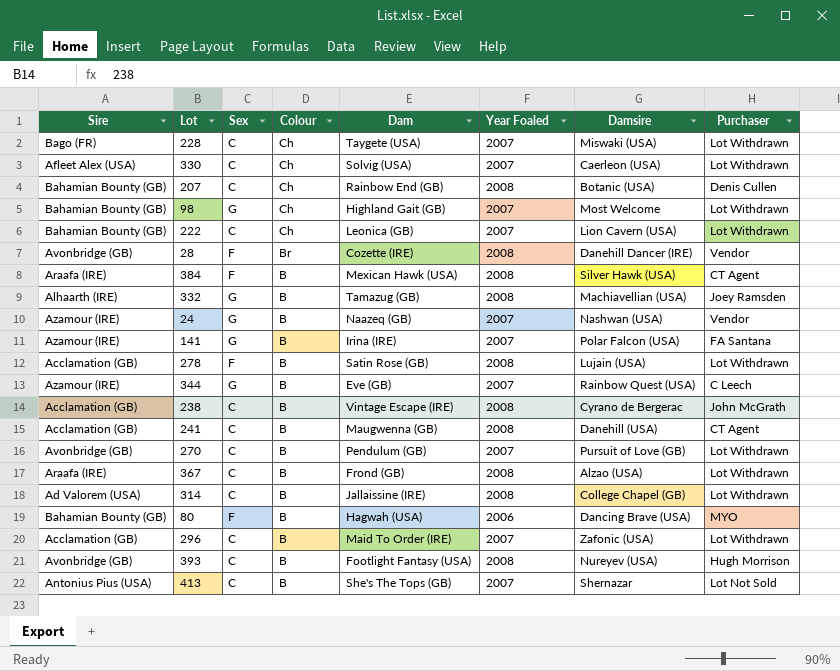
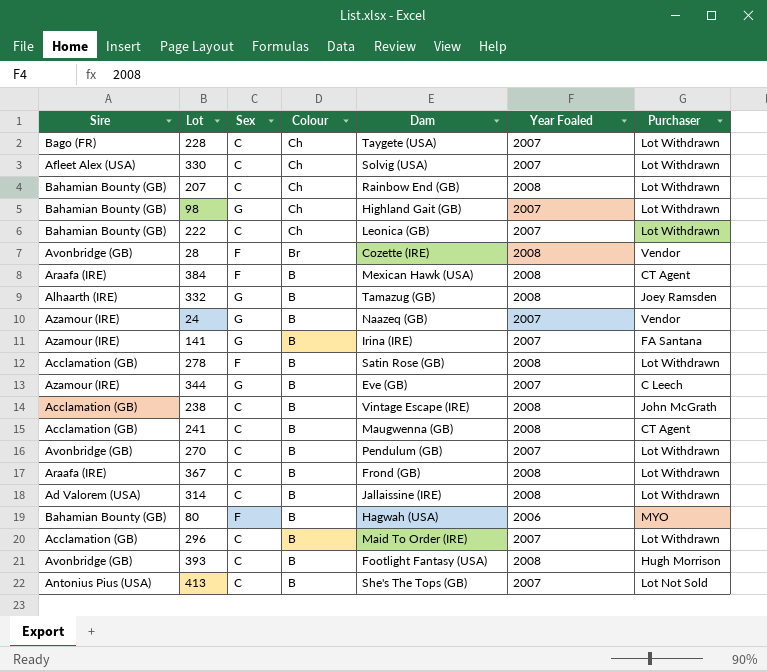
column Damsire | position: 7 -> none
207 | Purchaser: Denis Cullen -> Lot Withdrawn

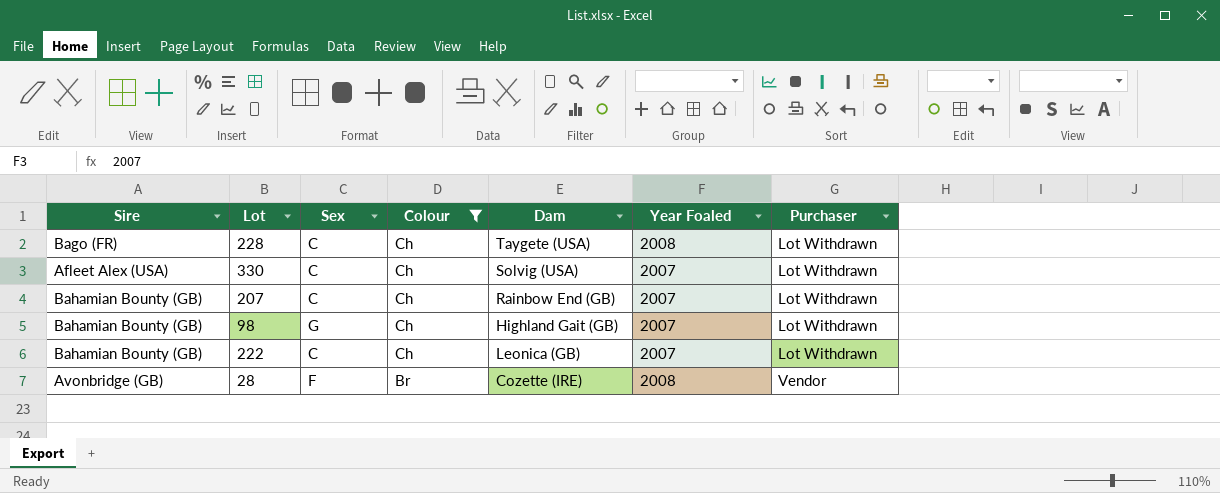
filter: none -> Colour != B
228 | Year Foaled: 2007 -> 2008
207 | Year Foaled: 2008 -> 2007

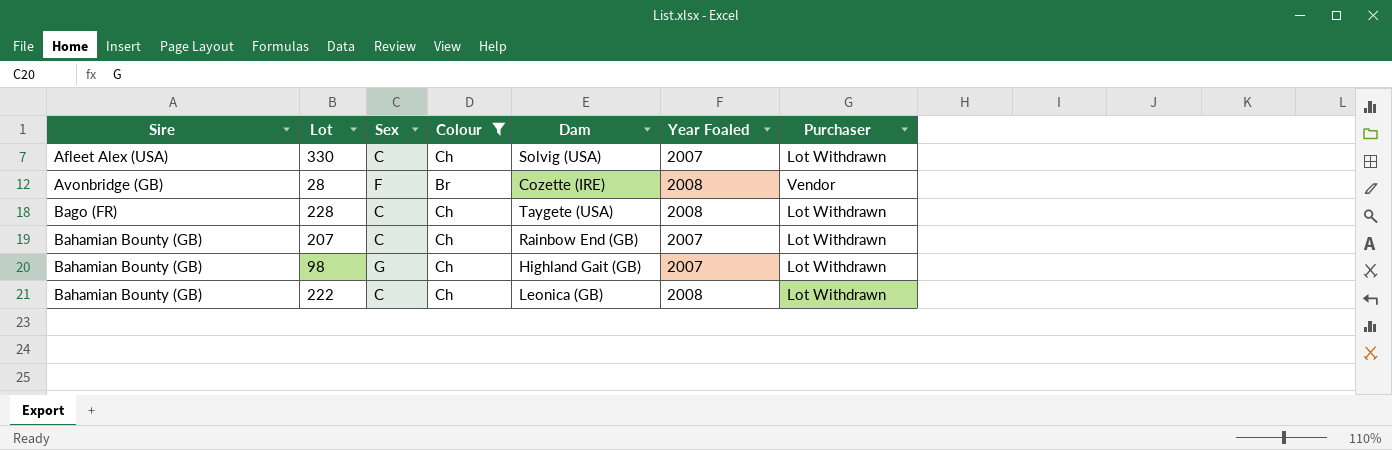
row order: Colour descending -> Sire ascending
222 | Year Foaled: 2007 -> 2008

